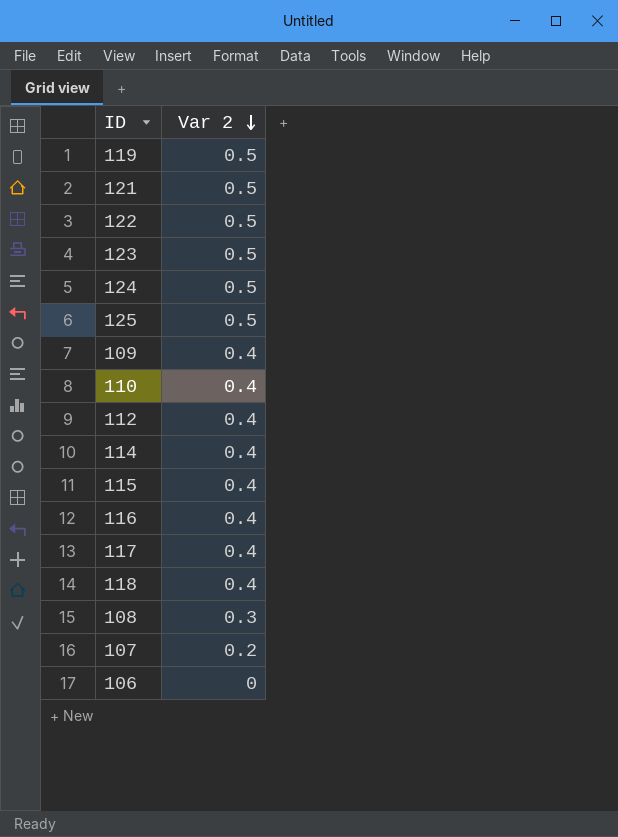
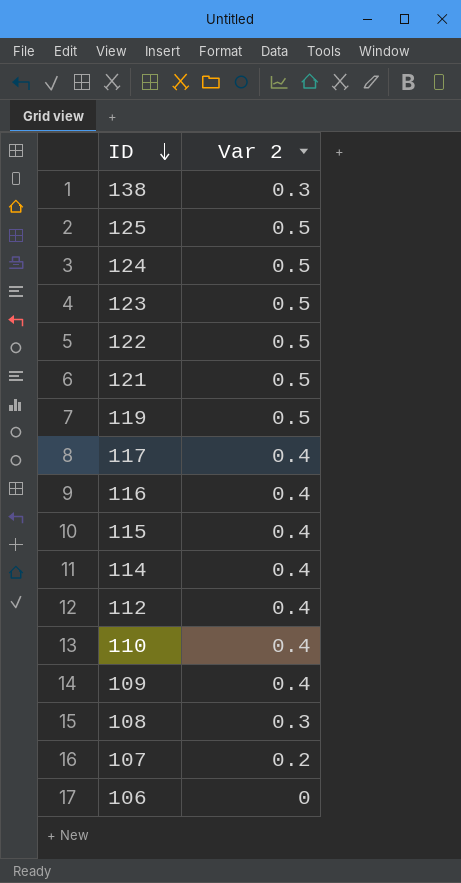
row order: Var 2 descending -> ID descending
row 118: 0.4 -> none
row 138: none -> 0.3

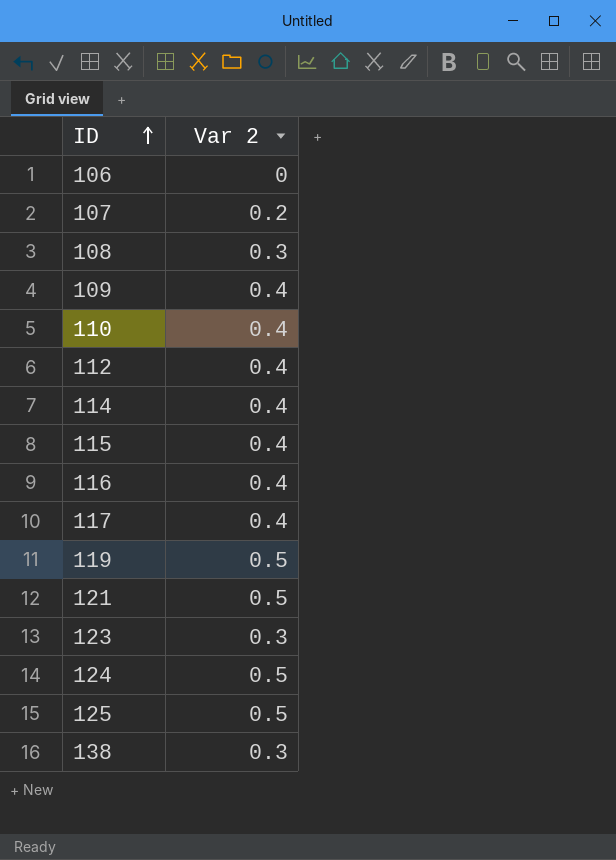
row order: ID descending -> ID ascending
row 122: 0.5 -> none
123 | Var 2: 0.5 -> 0.3

